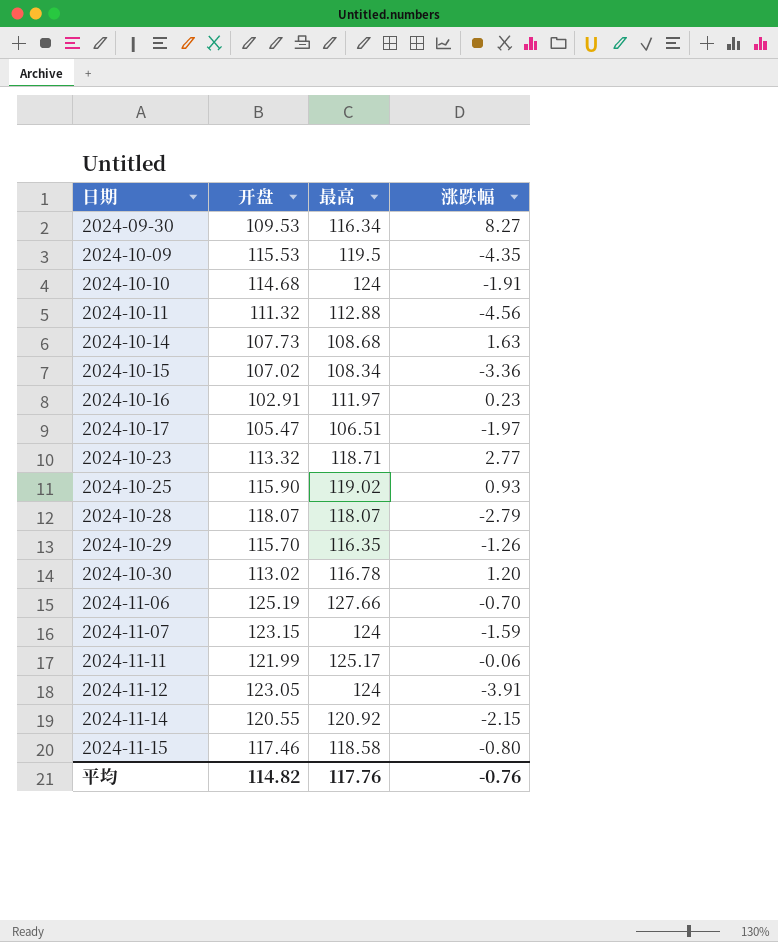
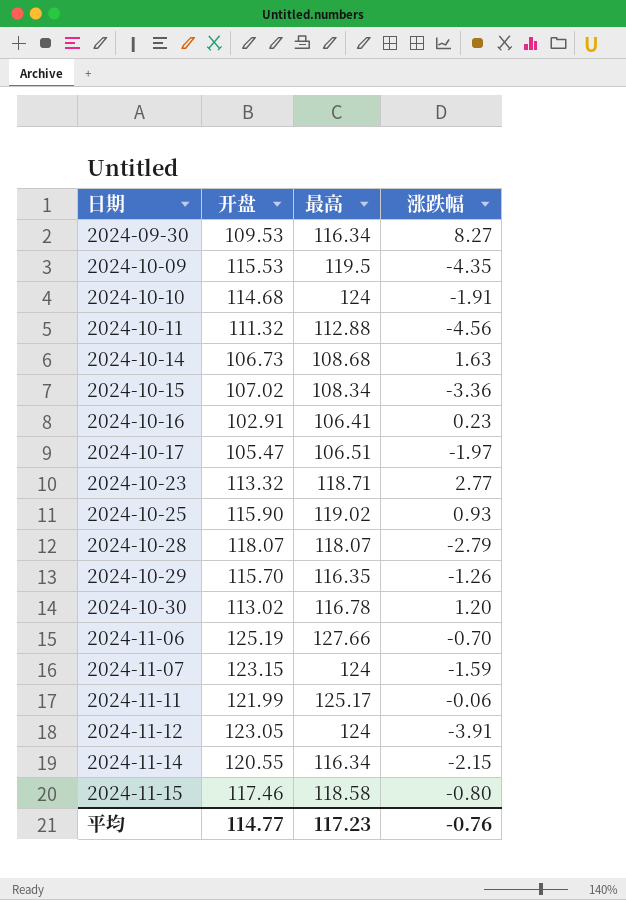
2024-10-14 | 开盘: 107.73 -> 106.73
2024-10-16 | 最高: 111.97 -> 106.41
2024-11-14 | 最高: 120.92 -> 116.34
平均 | 开盘: 114.82 -> 114.77
平均 | 最高: 117.76 -> 117.23

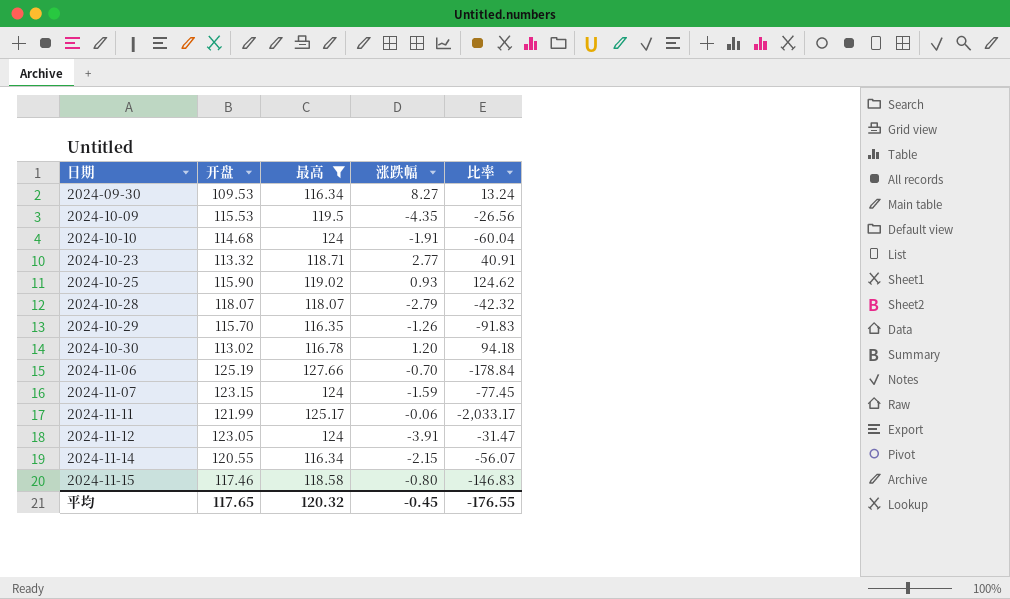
filter: none -> 最高 >= 116.34
column 比率 | formula: none -> [开盘] / [涨跌幅]
平均 | 开盘: 114.77 -> 117.65
平均 | 最高: 117.23 -> 120.32
平均 | 涨跌幅: -0.76 -> -0.45

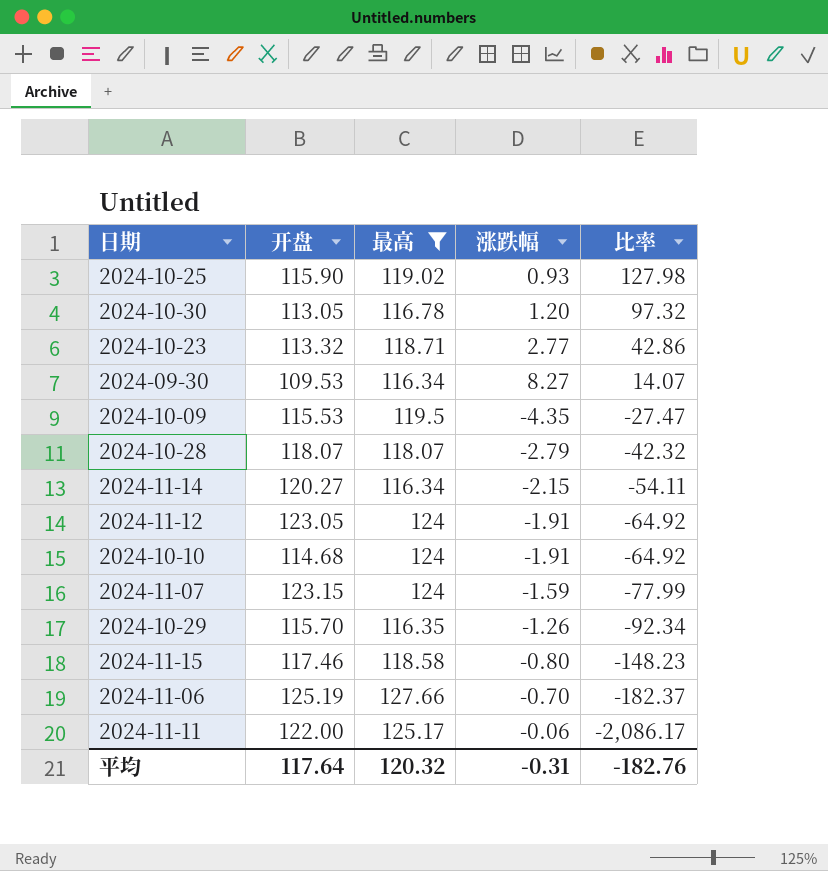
row order: 日期 ascending -> 比率 descending
column 比率 | formula: [开盘] / [涨跌幅] -> [最高] / [涨跌幅]
2024-10-30 | 开盘: 113.02 -> 113.05
2024-11-14 | 开盘: 120.55 -> 120.27
2024-11-12 | 涨跌幅: -3.91 -> -1.91
2024-11-11 | 开盘: 121.99 -> 122.00
平均 | 开盘: 117.65 -> 117.64
平均 | 涨跌幅: -0.45 -> -0.31
平均 | 比率: -176.55 -> -182.76

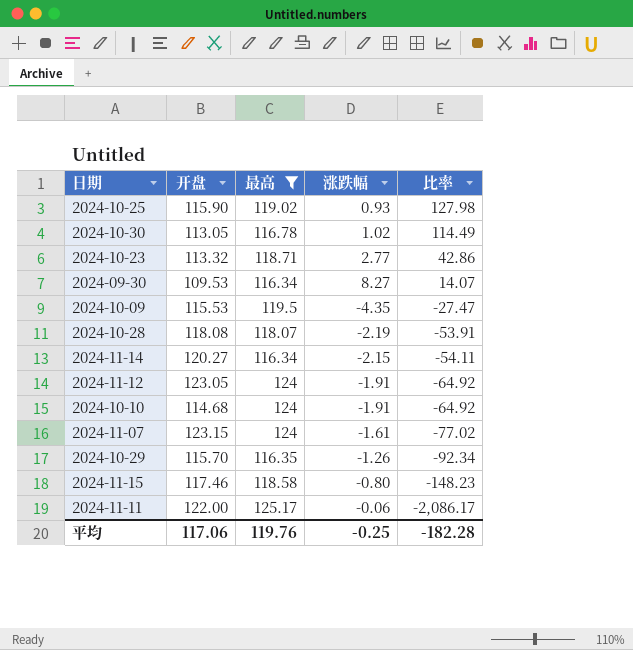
row 2024-11-06: 125.19 | 127.66 | -0.70 | -182.37 -> none
2024-10-30 | 涨跌幅: 1.20 -> 1.02
2024-10-30 | 比率: 97.32 -> 114.49
2024-10-28 | 开盘: 118.07 -> 118.08
2024-10-28 | 涨跌幅: -2.79 -> -2.19
2024-10-28 | 比率: -42.32 -> -53.91
2024-11-07 | 涨跌幅: -1.59 -> -1.61
2024-11-07 | 比率: -77.99 -> -77.02
平均 | 开盘: 117.64 -> 117.06
平均 | 最高: 120.32 -> 119.76
平均 | 涨跌幅: -0.31 -> -0.25
平均 | 比率: -182.76 -> -182.28

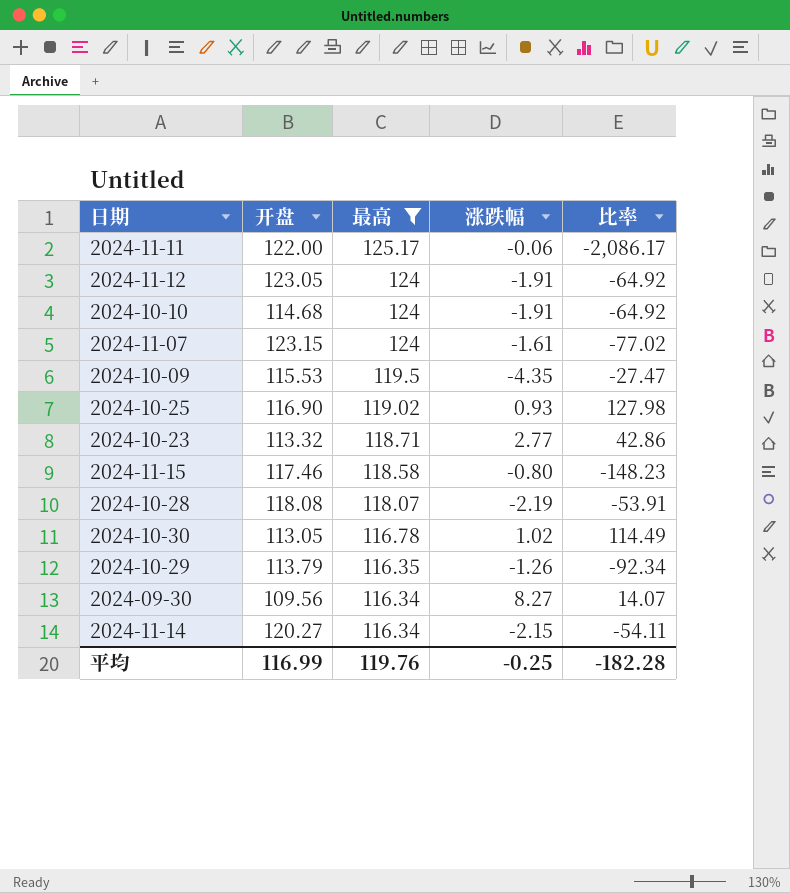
row order: 比率 descending -> 最高 descending
2024-10-25 | 开盘: 115.90 -> 116.90
2024-10-29 | 开盘: 115.70 -> 113.79
2024-09-30 | 开盘: 109.53 -> 109.56
平均 | 开盘: 117.06 -> 116.99

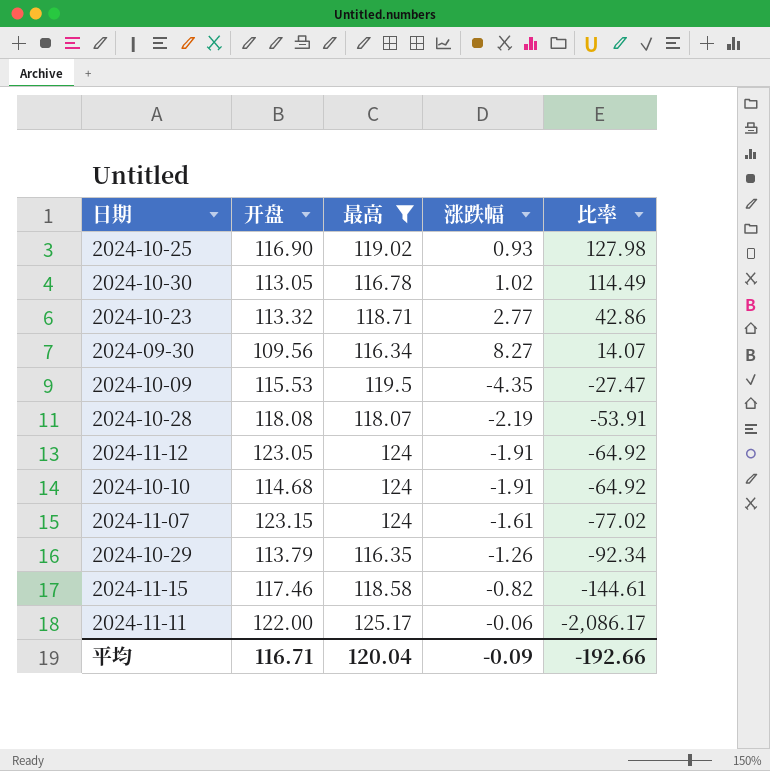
row order: 最高 descending -> 比率 descending
row 2024-11-14: 120.27 | 116.34 | -2.15 | -54.11 -> none
2024-11-15 | 涨跌幅: -0.80 -> -0.82
2024-11-15 | 比率: -148.23 -> -144.61
平均 | 开盘: 116.99 -> 116.71
平均 | 最高: 119.76 -> 120.04
平均 | 涨跌幅: -0.25 -> -0.09
平均 | 比率: -182.28 -> -192.66

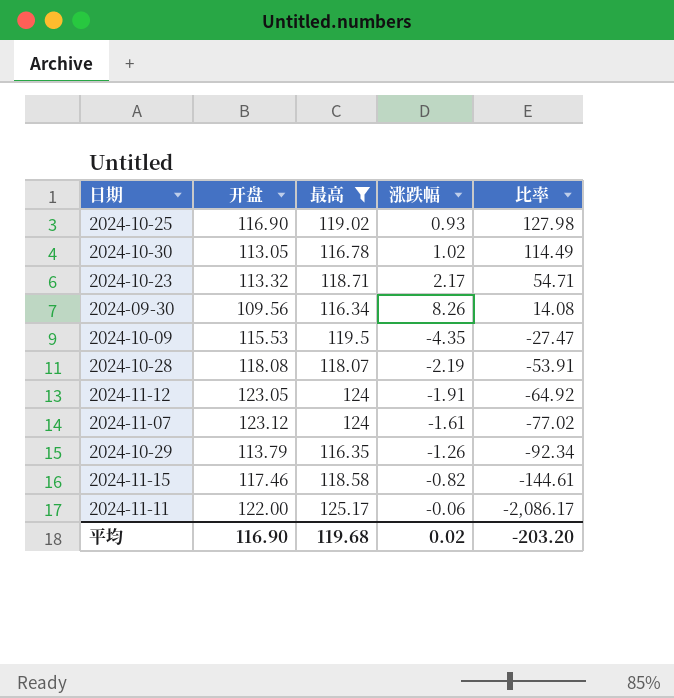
row 2024-10-10: 114.68 | 124 | -1.91 | -64.92 -> none
2024-10-23 | 涨跌幅: 2.77 -> 2.17
2024-10-23 | 比率: 42.86 -> 54.71
2024-09-30 | 涨跌幅: 8.27 -> 8.26
2024-09-30 | 比率: 14.07 -> 14.08
2024-11-07 | 开盘: 123.15 -> 123.12
平均 | 开盘: 116.71 -> 116.90
平均 | 最高: 120.04 -> 119.68
平均 | 涨跌幅: -0.09 -> 0.02
平均 | 比率: -192.66 -> -203.20

